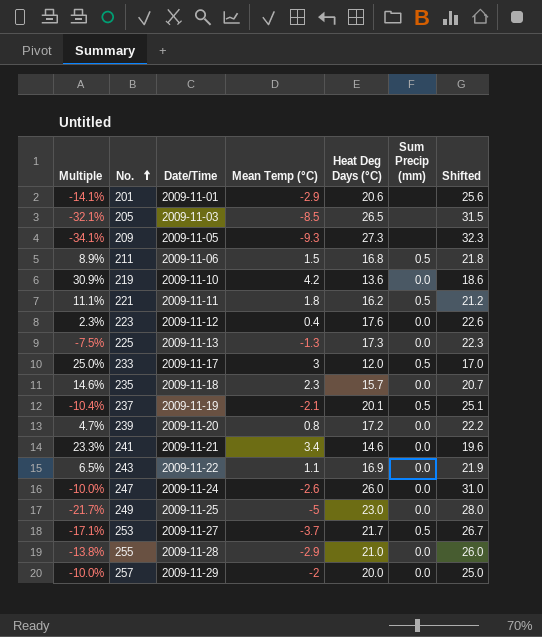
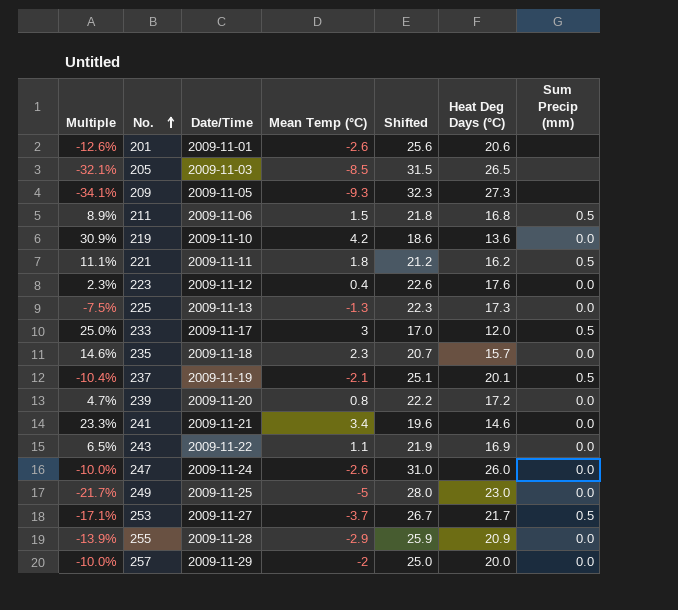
column Shifted | position: 7 -> 5
201 | Multiple: -14.1% -> -12.6%
201 | Mean Temp (°C): -2.9 -> -2.6
255 | Multiple: -13.8% -> -13.9%
255 | Shifted: 26.0 -> 25.9
255 | Heat Deg Days (°C): 21.0 -> 20.9

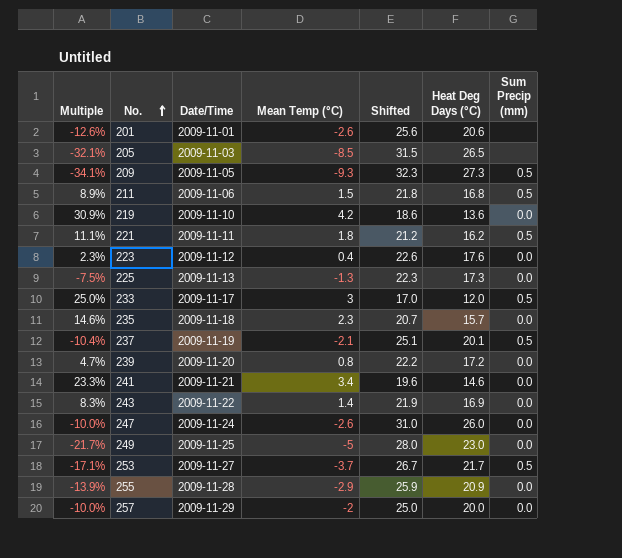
209 | Sum Precip (mm): none -> 0.5
243 | Multiple: 6.5% -> 8.3%
243 | Mean Temp (°C): 1.1 -> 1.4

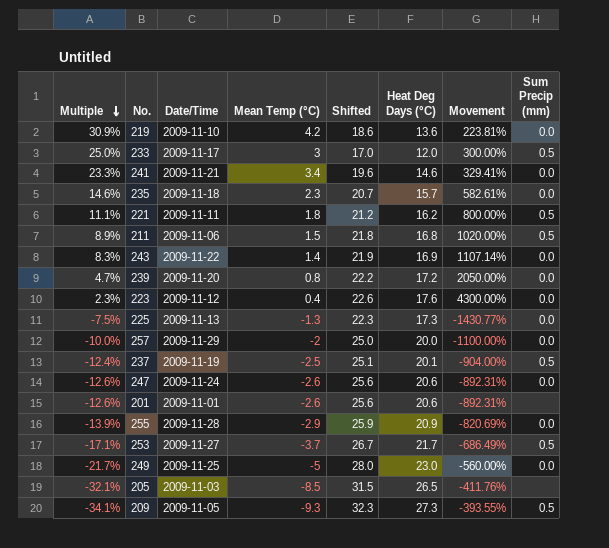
row order: No. ascending -> Multiple descending
column Movement | formula: none -> ([Heat Deg Days (°C)] - [Mean Temp (°C)]) / [Mean Temp (°C)]
237 | Multiple: -10.4% -> -12.4%
237 | Mean Temp (°C): -2.1 -> -2.5
247 | Multiple: -10.0% -> -12.6%
247 | Shifted: 31.0 -> 25.6
247 | Heat Deg Days (°C): 26.0 -> 20.6

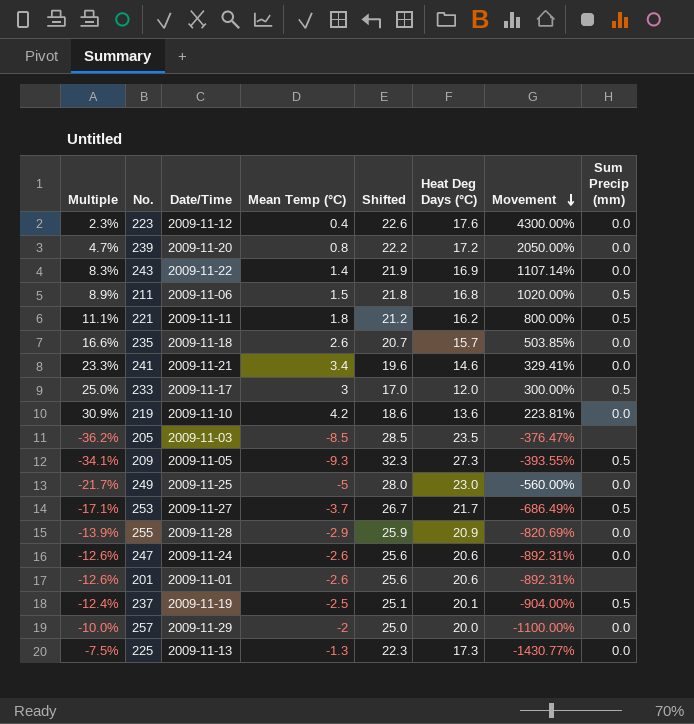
row order: Multiple descending -> Movement descending
235 | Multiple: 14.6% -> 16.6%
235 | Mean Temp (°C): 2.3 -> 2.6
235 | Movement: 582.61% -> 503.85%
205 | Multiple: -32.1% -> -36.2%
205 | Shifted: 31.5 -> 28.5
205 | Heat Deg Days (°C): 26.5 -> 23.5
205 | Movement: -411.76% -> -376.47%

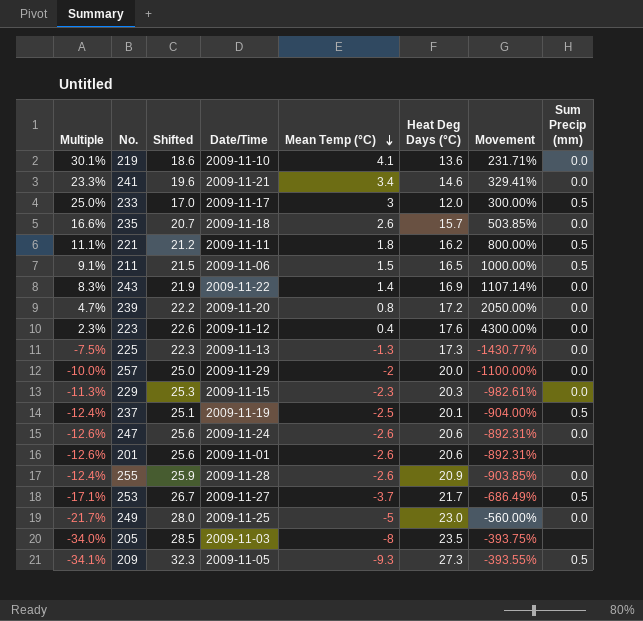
row order: Movement descending -> Mean Temp (°C) descending
column Shifted | position: 5 -> 3
219 | Multiple: 30.9% -> 30.1%
219 | Mean Temp (°C): 4.2 -> 4.1
219 | Movement: 223.81% -> 231.71%
211 | Multiple: 8.9% -> 9.1%
211 | Shifted: 21.8 -> 21.5
211 | Heat Deg Days (°C): 16.8 -> 16.5
211 | Movement: 1020.00% -> 1000.00%
row 229: none -> -11.3% | 25.3 | 2009-11-15 | -2.3 | 20.3 | -982.61% | 0.0
255 | Multiple: -13.9% -> -12.4%
255 | Mean Temp (°C): -2.9 -> -2.6
255 | Movement: -820.69% -> -903.85%
205 | Multiple: -36.2% -> -34.0%
205 | Mean Temp (°C): -8.5 -> -8
205 | Movement: -376.47% -> -393.75%

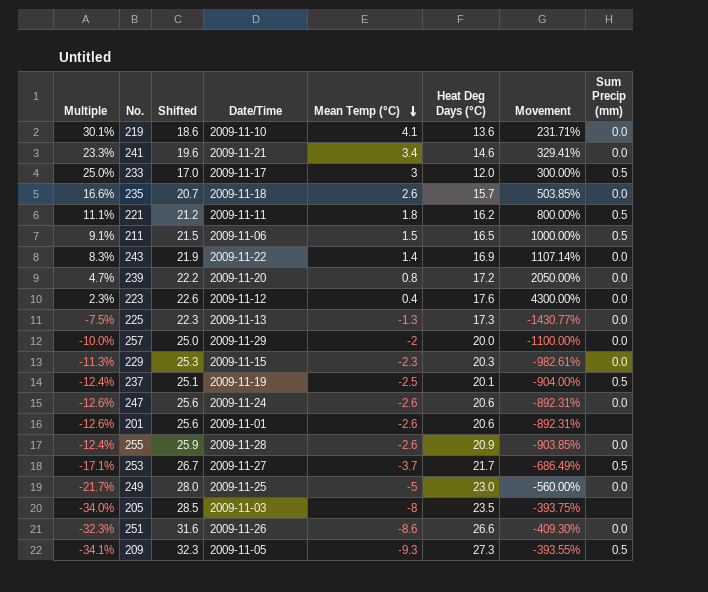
row 251: none -> -32.3% | 31.6 | 2009-11-26 | -8.6 | 26.6 | -409.30% | 0.0

